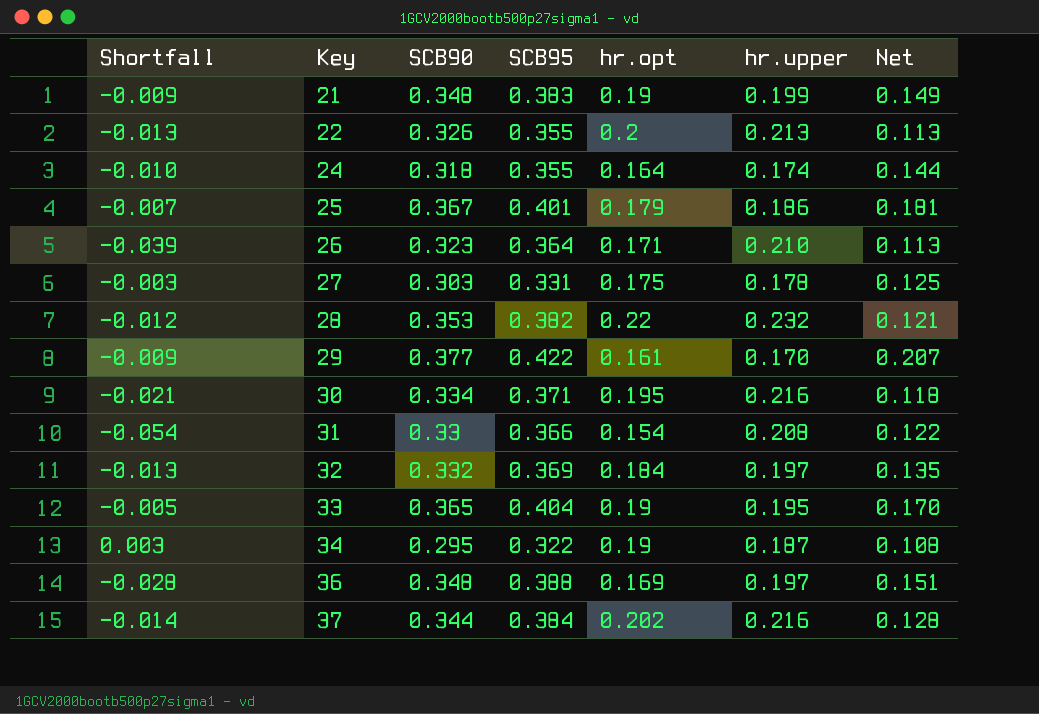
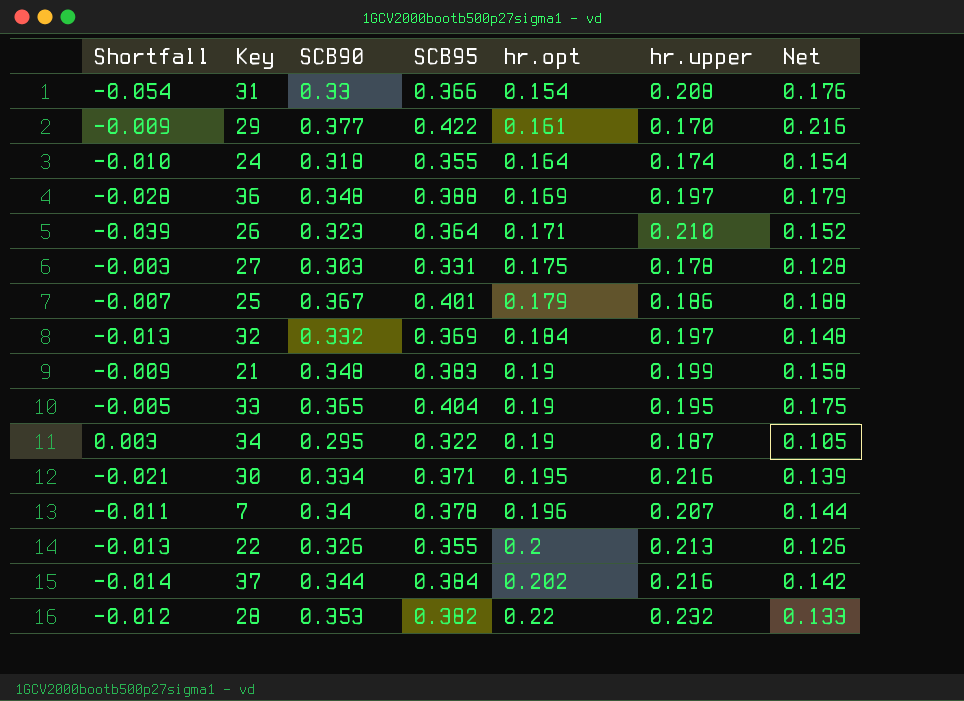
row order: Key ascending -> hr.opt ascending
column Net | formula: [SCB90] - [hr.upper] -> [SCB90] - [hr.opt]
row 7: none -> -0.011 | 0.34 | 0.378 | 0.196 | 0.207 | 0.144

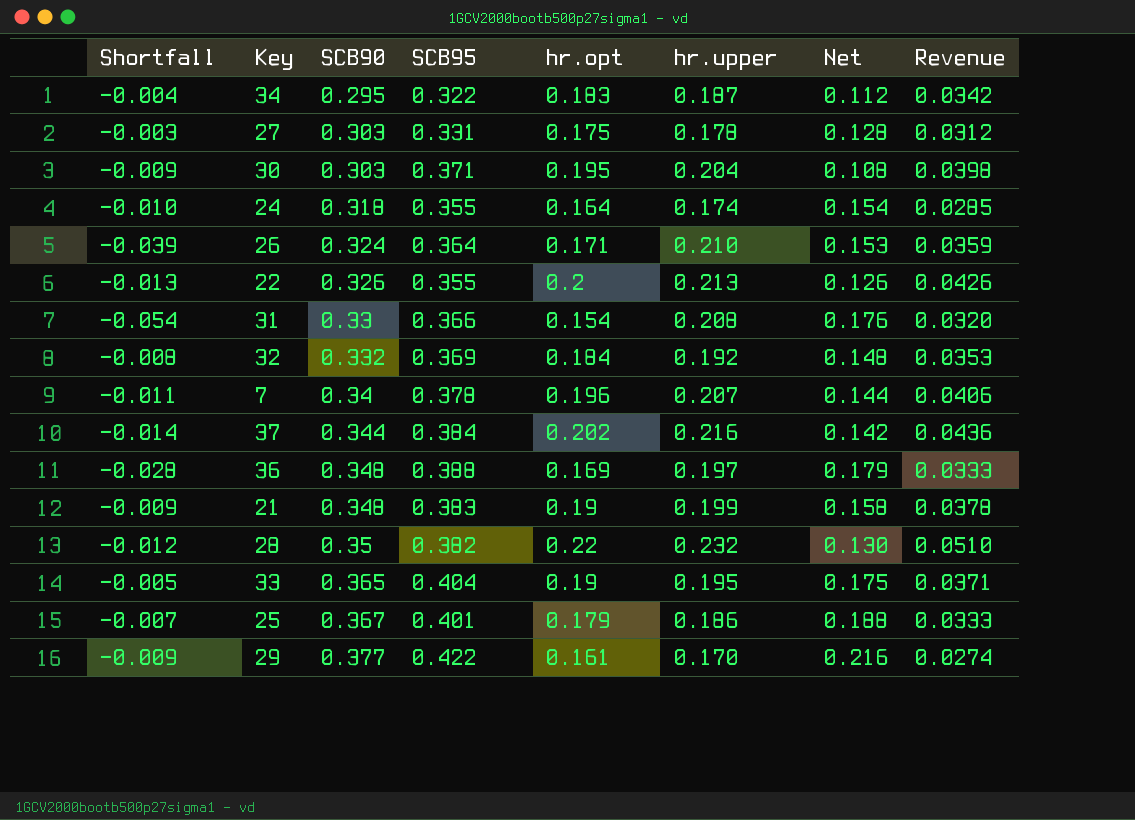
row order: hr.opt ascending -> SCB90 ascending
column Revenue | formula: none -> [hr.opt] * [hr.upper]
34 | Shortfall: 0.003 -> -0.004
34 | hr.opt: 0.19 -> 0.183
34 | Net: 0.105 -> 0.112
30 | Shortfall: -0.021 -> -0.009
30 | SCB90: 0.334 -> 0.303
30 | hr.upper: 0.216 -> 0.204
30 | Net: 0.139 -> 0.108
26 | SCB90: 0.323 -> 0.324
26 | Net: 0.152 -> 0.153
32 | Shortfall: -0.013 -> -0.008
32 | hr.upper: 0.197 -> 0.192
28 | SCB90: 0.353 -> 0.35
28 | Net: 0.133 -> 0.130

